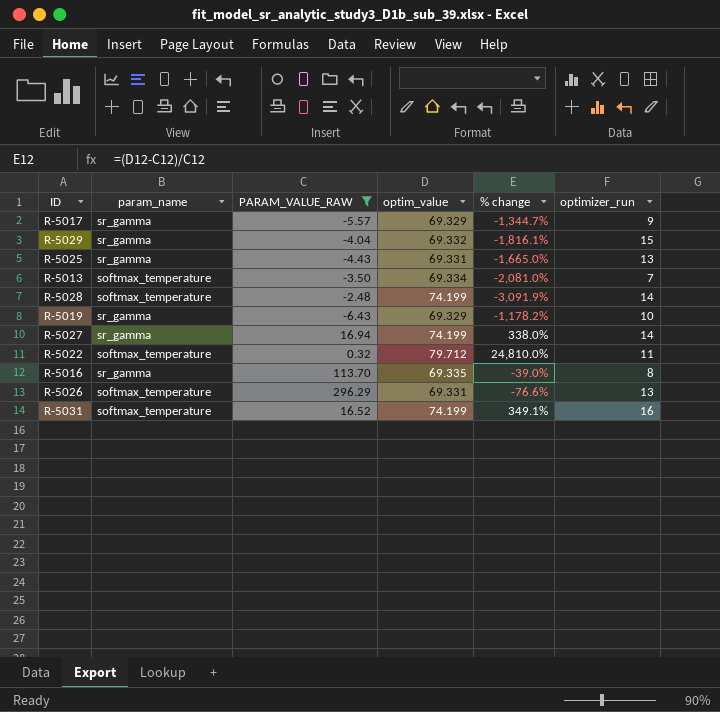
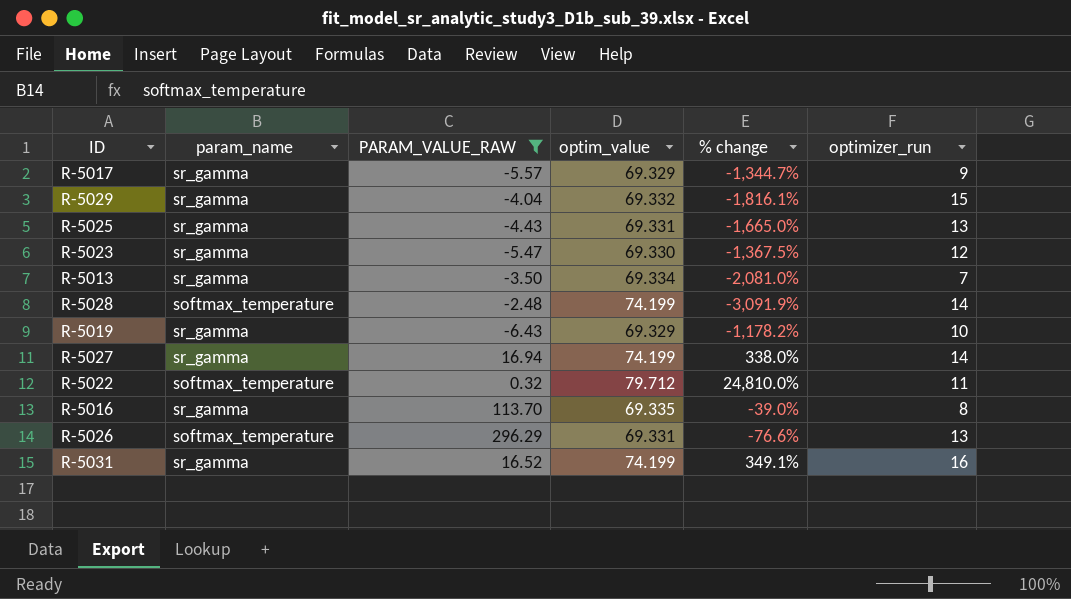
row R-5023: none -> sr_gamma | -5.47 | 69.330 | -1,367.5% | 12
R-5013 | param_name: softmax_temperature -> sr_gamma
R-5031 | param_name: softmax_temperature -> sr_gamma

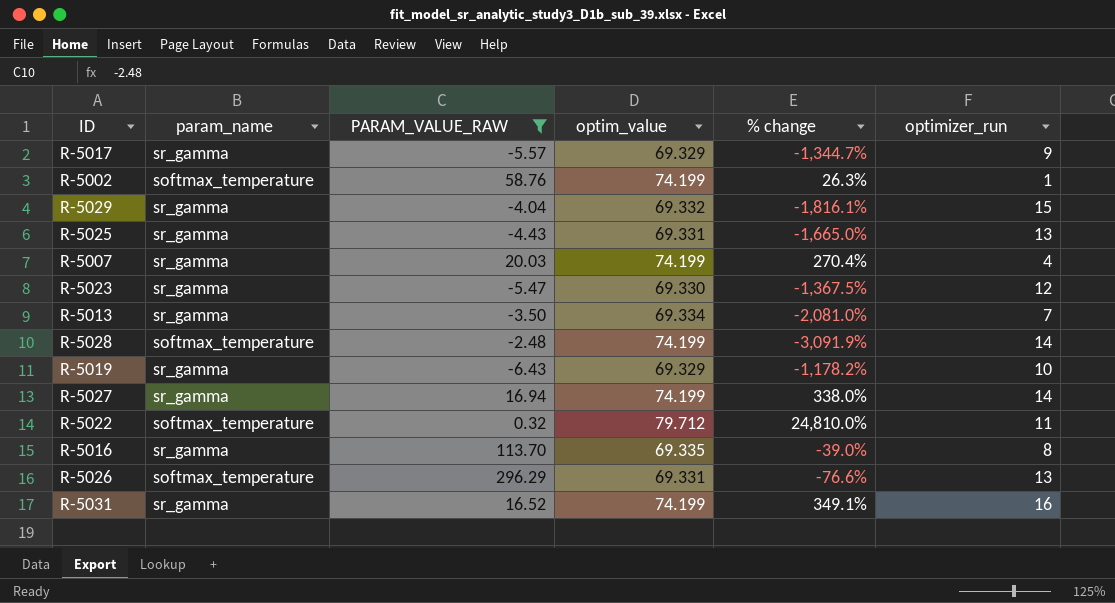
row R-5002: none -> softmax_temperature | 58.76 | 74.199 | 26.3% | 1
row R-5007: none -> sr_gamma | 20.03 | 74.199 | 270.4% | 4

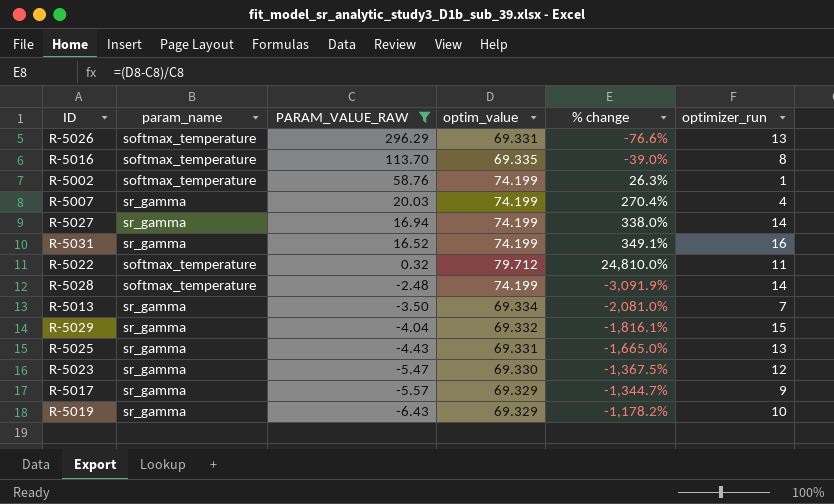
row order: none -> PARAM_VALUE_RAW descending
R-5016 | param_name: sr_gamma -> softmax_temperature

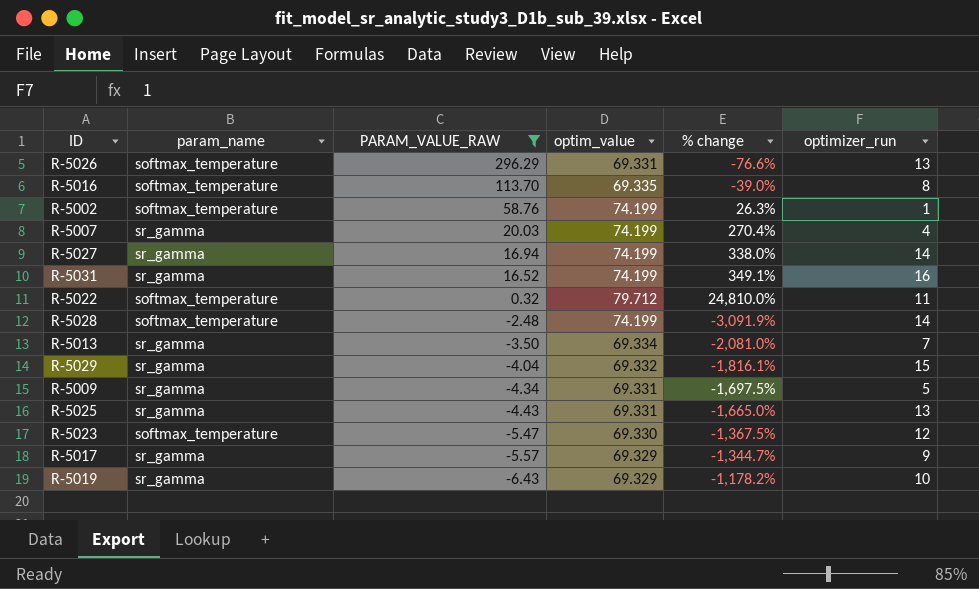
row R-5009: none -> sr_gamma | -4.34 | 69.331 | -1,697.5% | 5
R-5023 | param_name: sr_gamma -> softmax_temperature

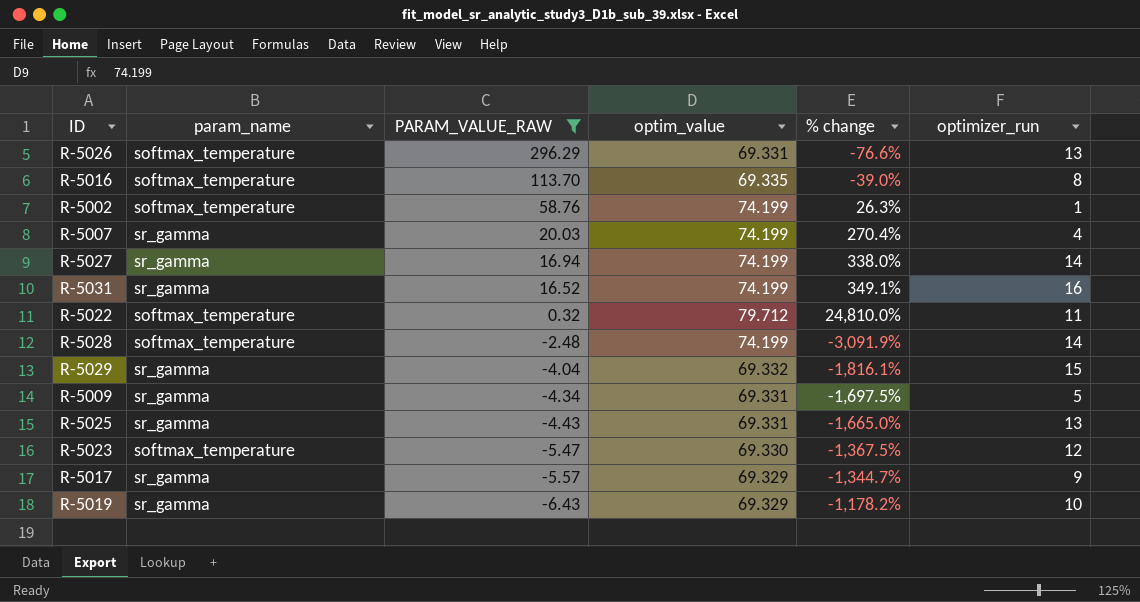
row R-5013: sr_gamma | -3.50 | 69.334 | -2,081.0% | 7 -> none

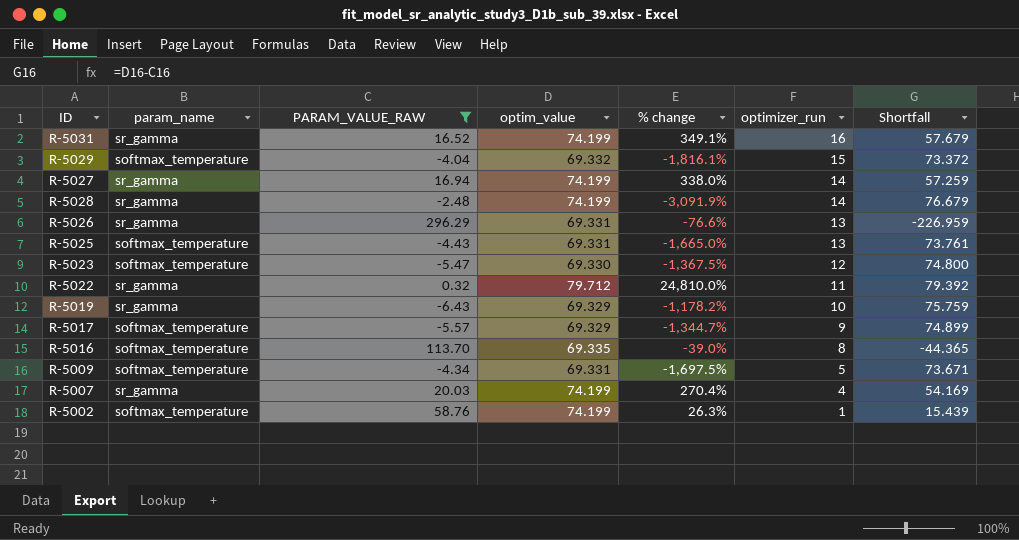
row order: PARAM_VALUE_RAW descending -> optimizer_run descending
column Shortfall | formula: none -> [optim_value] - [PARAM_VALUE_RAW]
R-5029 | param_name: sr_gamma -> softmax_temperature
R-5028 | param_name: softmax_temperature -> sr_gamma
R-5026 | param_name: softmax_temperature -> sr_gamma
R-5025 | param_name: sr_gamma -> softmax_temperature
R-5022 | param_name: softmax_temperature -> sr_gamma
R-5017 | param_name: sr_gamma -> softmax_temperature
R-5009 | param_name: sr_gamma -> softmax_temperature

